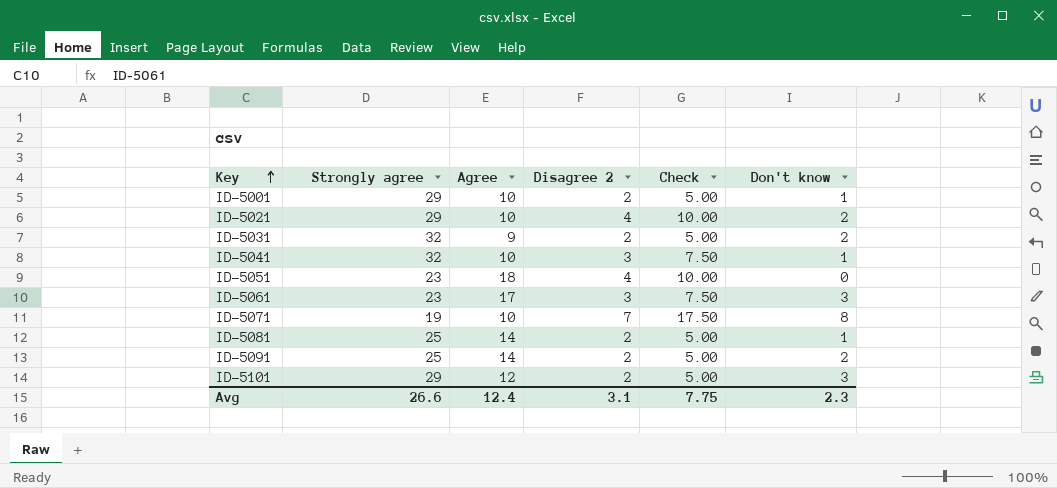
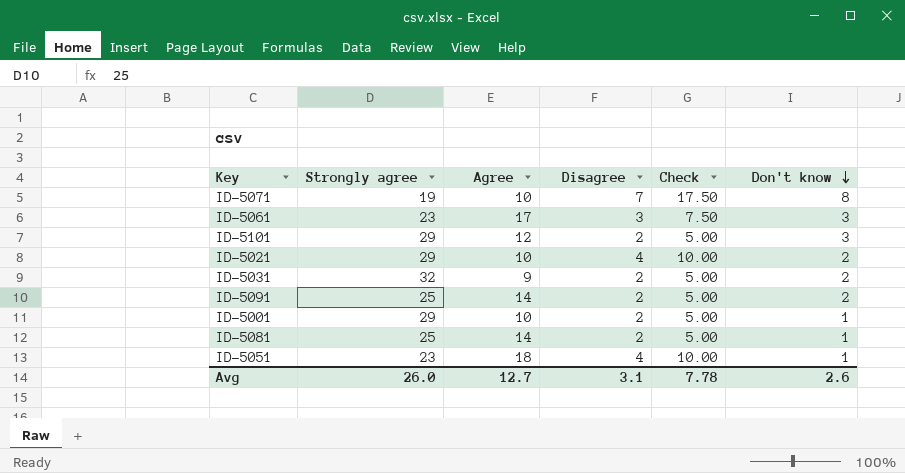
row order: Key ascending -> Don't know descending
column name: Disagree 2 -> Disagree
row ID-5041: 32 | 10 | 3 | 7.50 | 1 -> none
ID-5051 | Don't know: 0 -> 1
Avg | Strongly agree: 26.6 -> 26.0
Avg | Agree: 12.4 -> 12.7
Avg | Check: 7.75 -> 7.78
Avg | Don't know: 2.3 -> 2.6

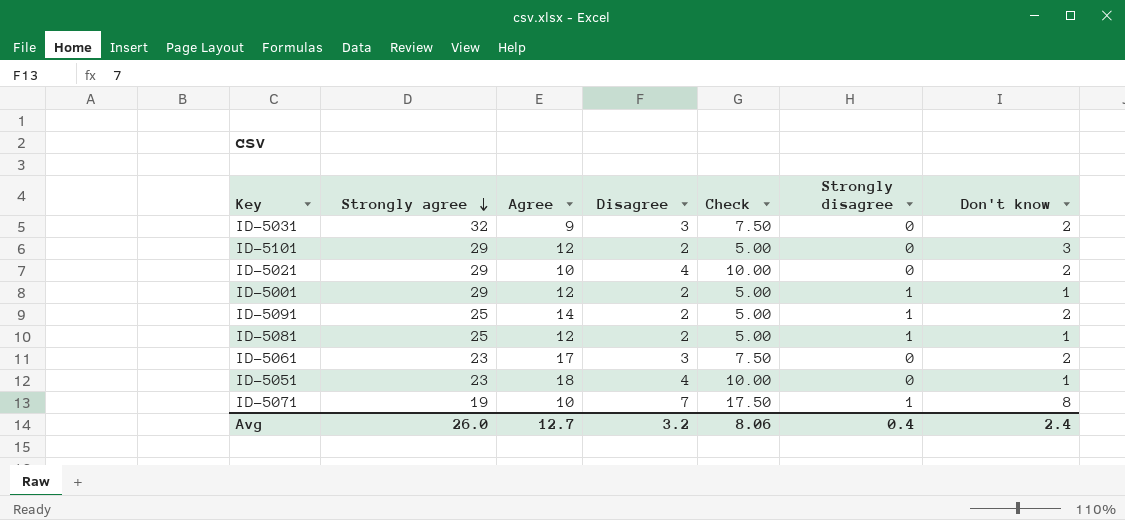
row order: Don't know descending -> Strongly agree descending
column Strongly disagree | position: none -> 6
ID-5031 | Disagree: 2 -> 3
ID-5031 | Check: 5.00 -> 7.50
ID-5001 | Agree: 10 -> 12
ID-5081 | Agree: 14 -> 12
ID-5061 | Don't know: 3 -> 2
Avg | Disagree: 3.1 -> 3.2
Avg | Check: 7.78 -> 8.06
Avg | Don't know: 2.6 -> 2.4

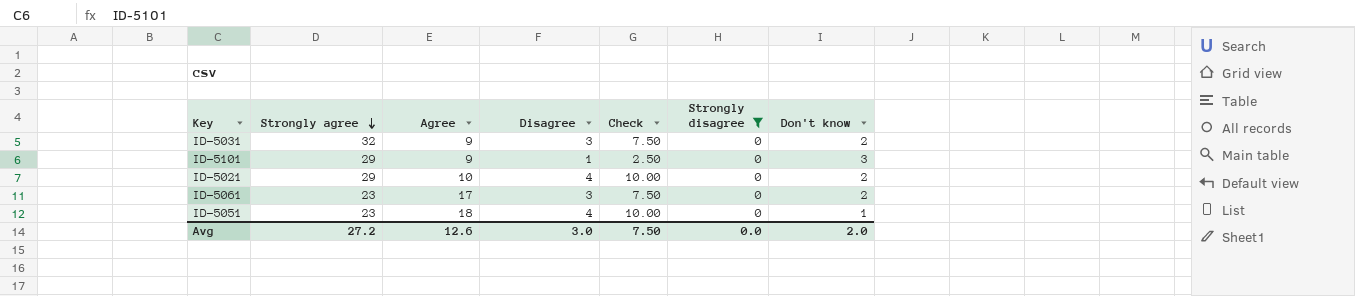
filter: none -> Strongly disagree = 0
ID-5101 | Agree: 12 -> 9
ID-5101 | Disagree: 2 -> 1
ID-5101 | Check: 5.00 -> 2.50
Avg | Strongly agree: 26.0 -> 27.2
Avg | Agree: 12.7 -> 12.6
Avg | Disagree: 3.2 -> 3.0
Avg | Check: 8.06 -> 7.50
Avg | Strongly disagree: 0.4 -> 0.0
Avg | Don't know: 2.4 -> 2.0

